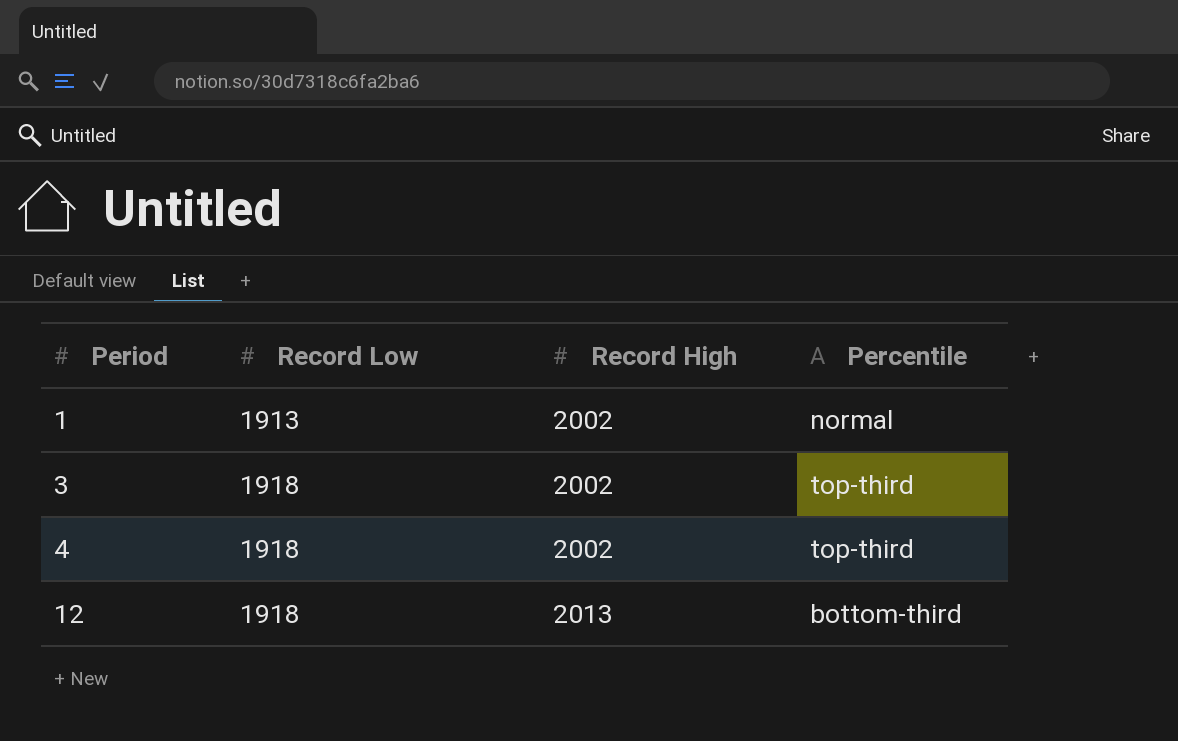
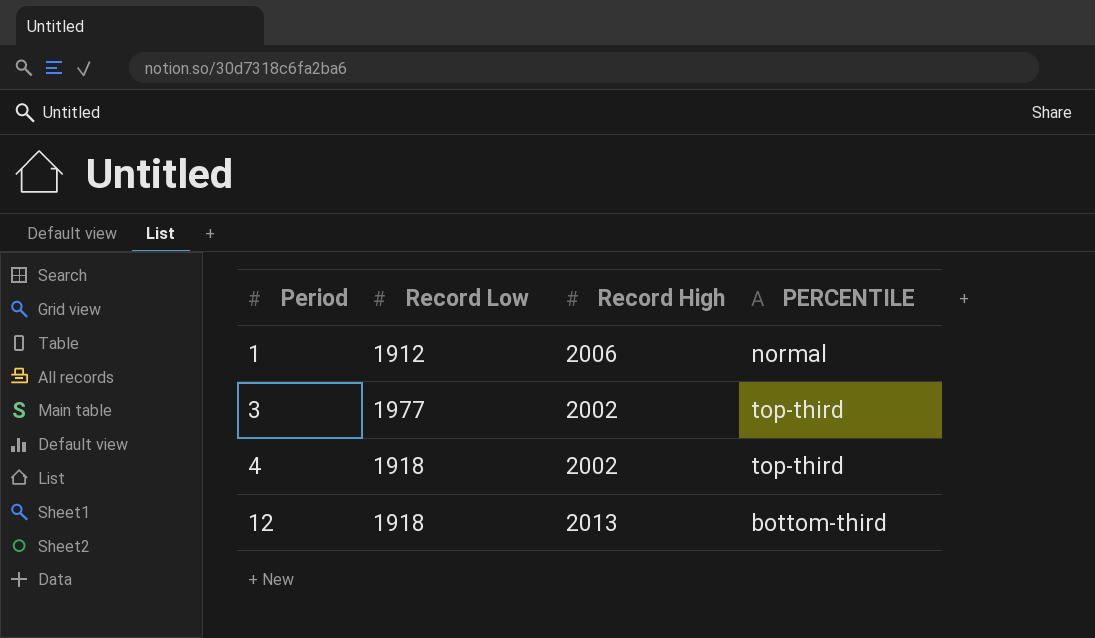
column name: Percentile -> PERCENTILE
1 | Record Low: 1913 -> 1912
1 | Record High: 2002 -> 2006
3 | Record Low: 1918 -> 1977

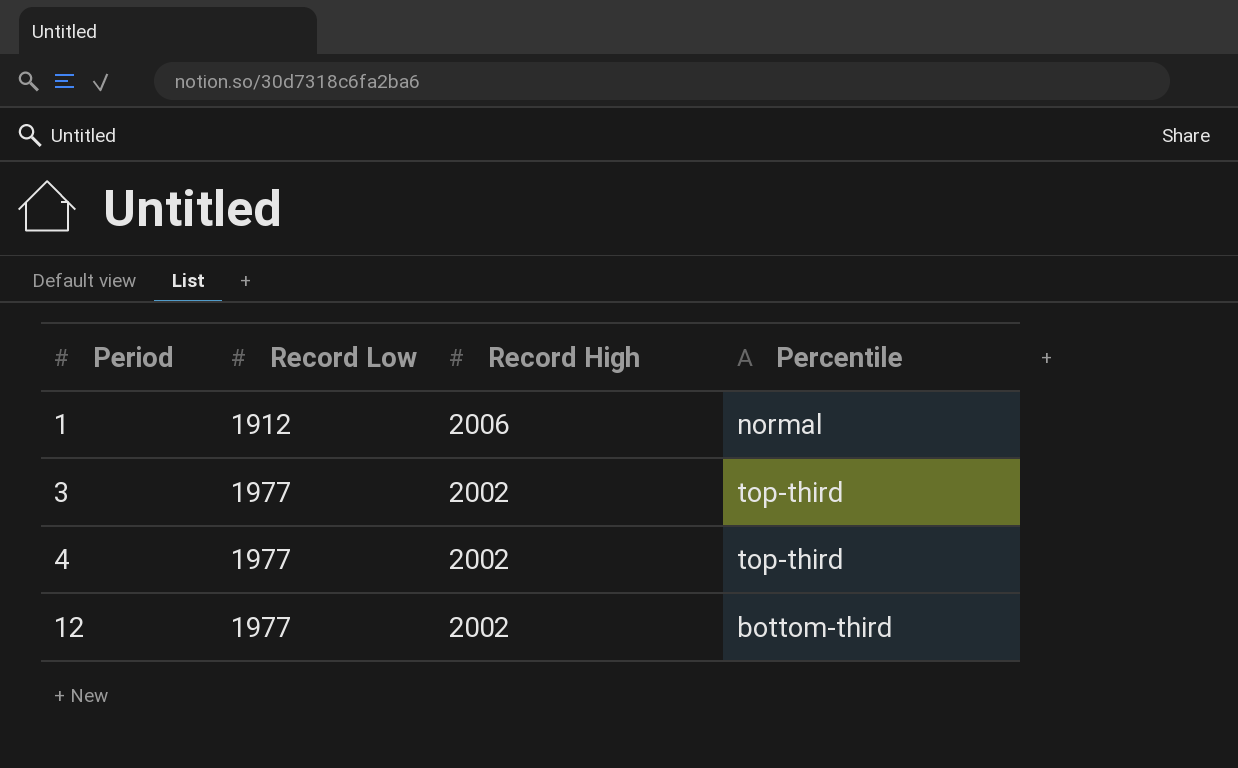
column name: PERCENTILE -> Percentile
4 | Record Low: 1918 -> 1977
12 | Record Low: 1918 -> 1977
12 | Record High: 2013 -> 2002

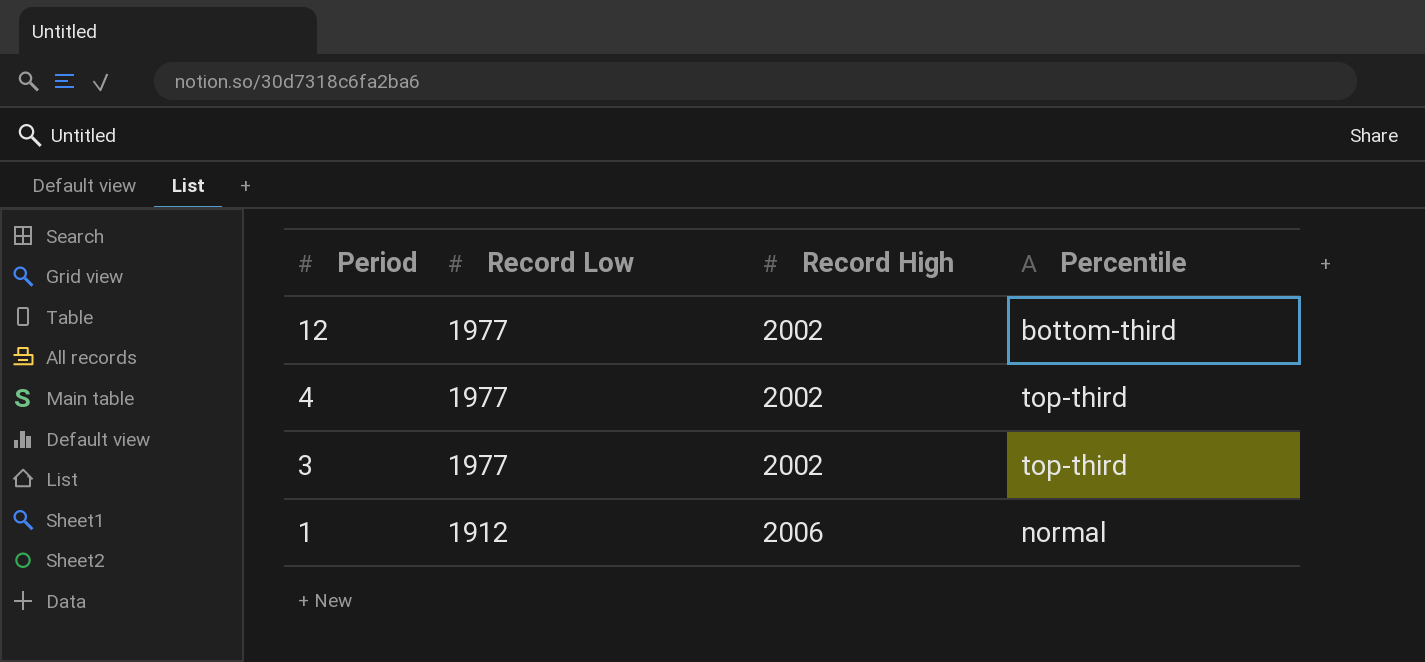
row order: Period ascending -> Period descending

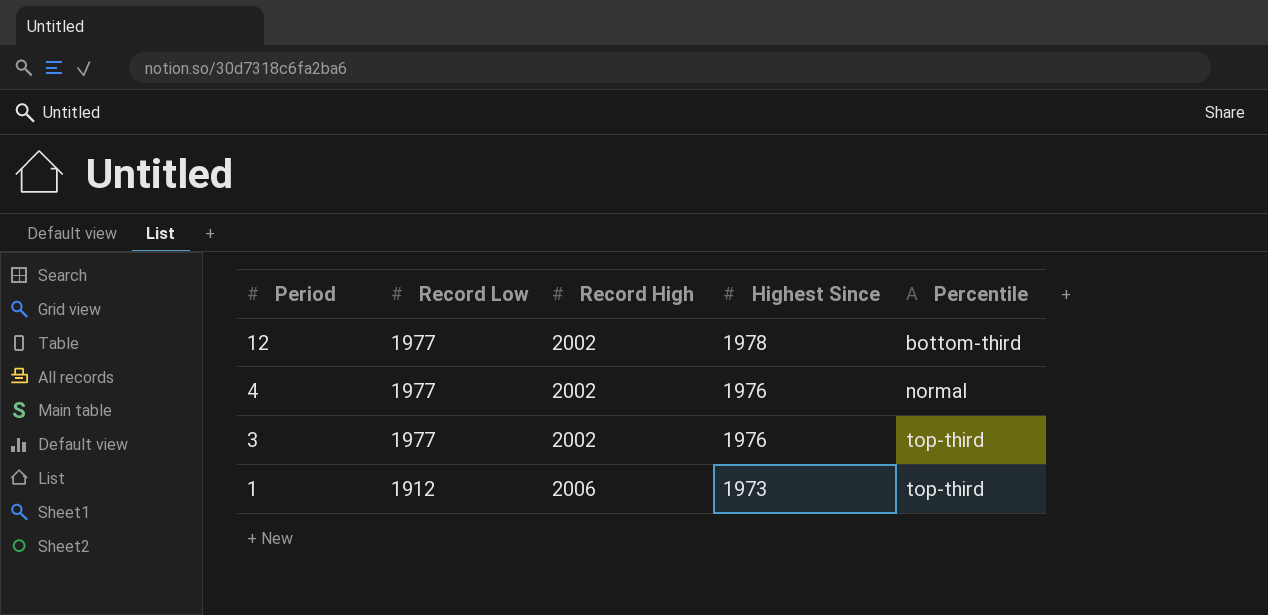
column Highest Since | position: none -> 4
4 | Percentile: top-third -> normal
1 | Percentile: normal -> top-third

